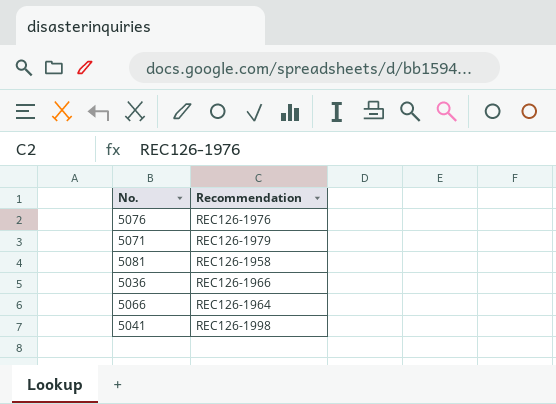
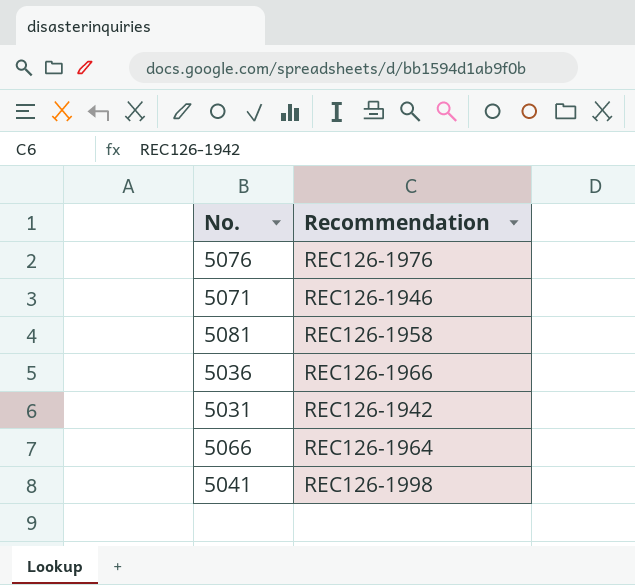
5071 | Recommendation: REC126-1979 -> REC126-1946
row 5031: none -> REC126-1942

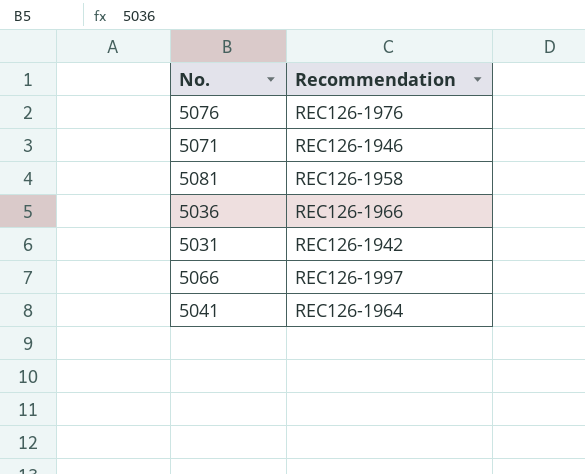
5066 | Recommendation: REC126-1964 -> REC126-1997
5041 | Recommendation: REC126-1998 -> REC126-1964

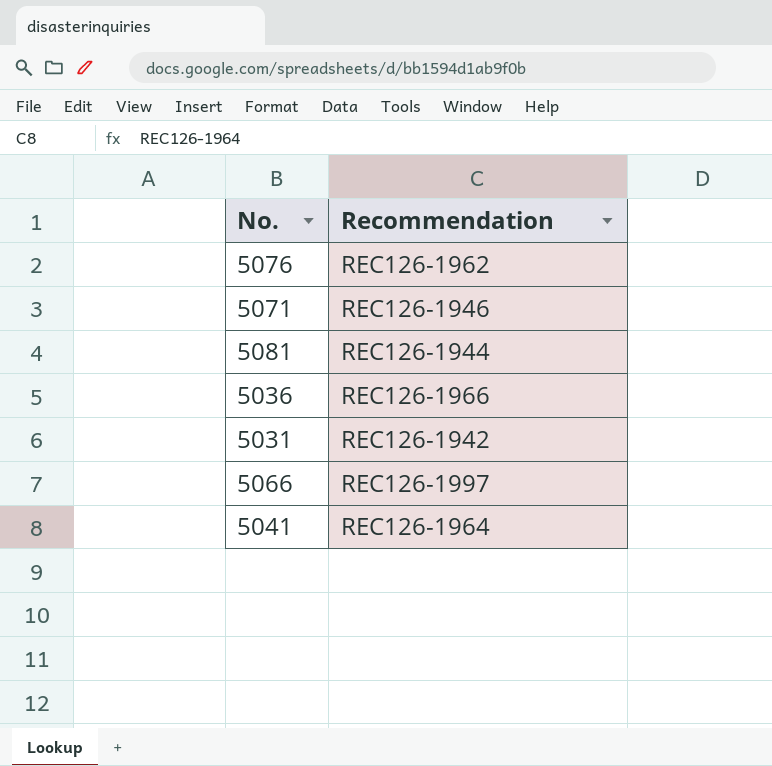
5076 | Recommendation: REC126-1976 -> REC126-1962
5081 | Recommendation: REC126-1958 -> REC126-1944

